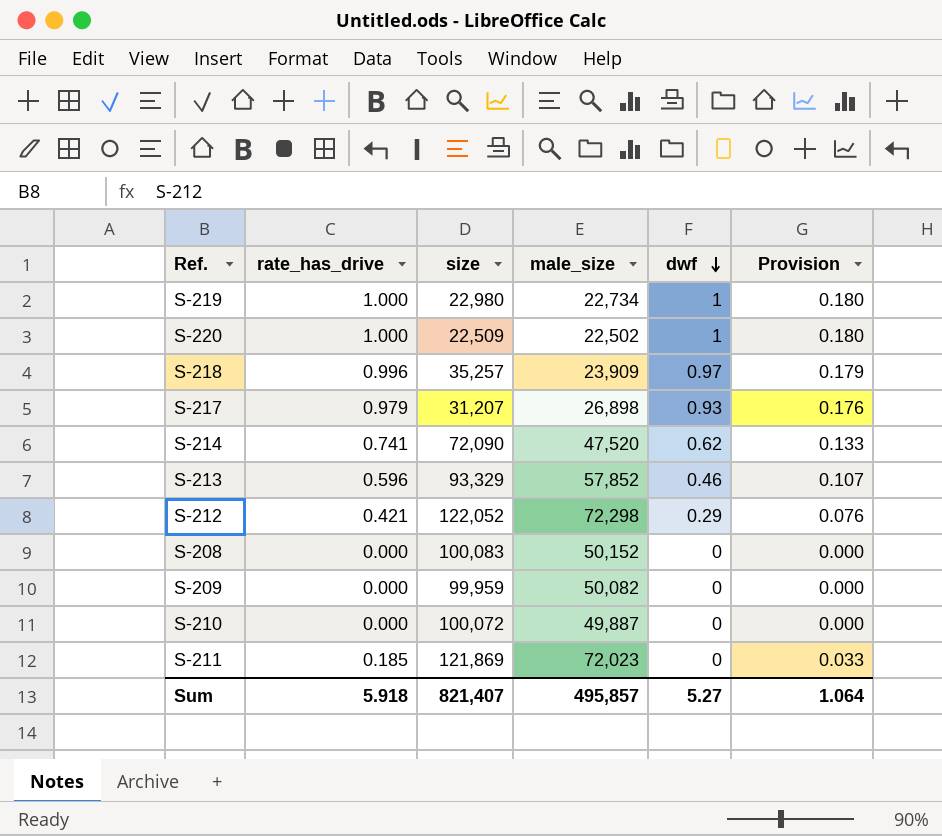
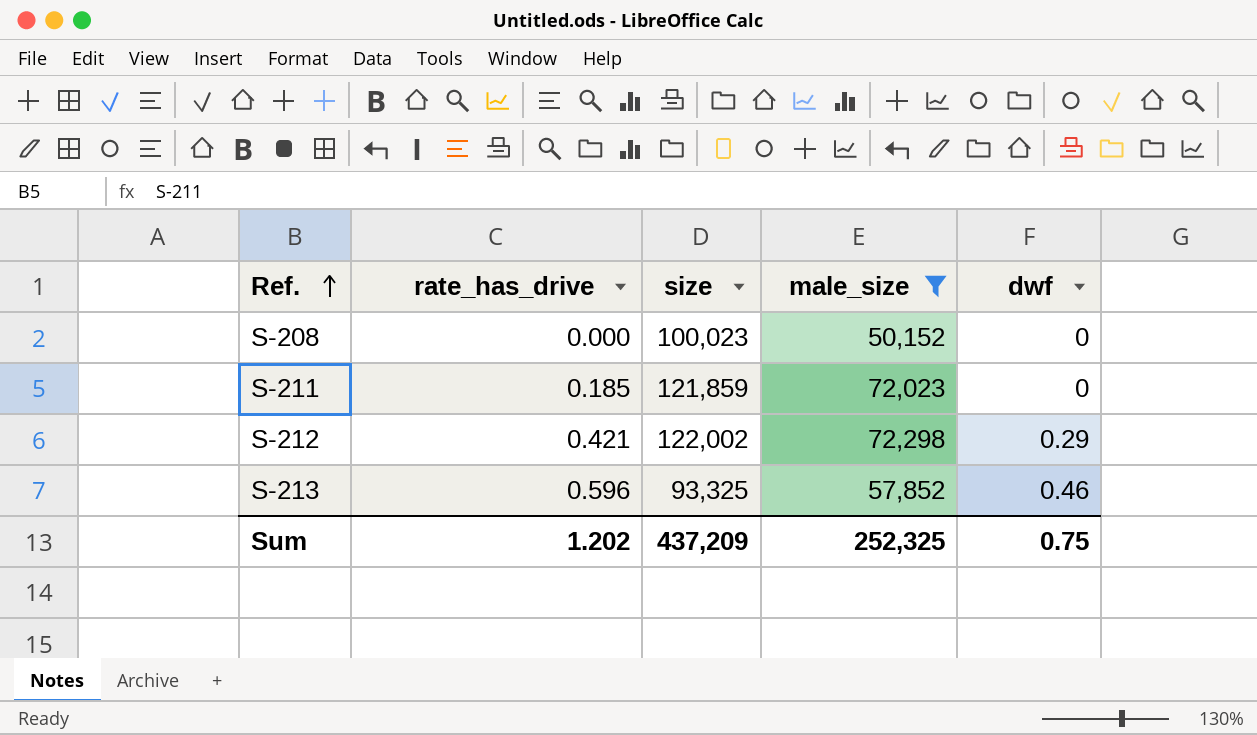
filter: none -> male_size >= 50,152
row order: dwf descending -> Ref. ascending
column Provision | formula: [rate_has_drive] * 0.18 -> none
S-208 | size: 100,083 -> 100,023
S-211 | size: 121,869 -> 121,859
S-212 | size: 122,052 -> 122,002
S-213 | size: 93,329 -> 93,325
Sum | rate_has_drive: 5.918 -> 1.202
Sum | size: 821,407 -> 437,209
Sum | male_size: 495,857 -> 252,325
Sum | dwf: 5.27 -> 0.75

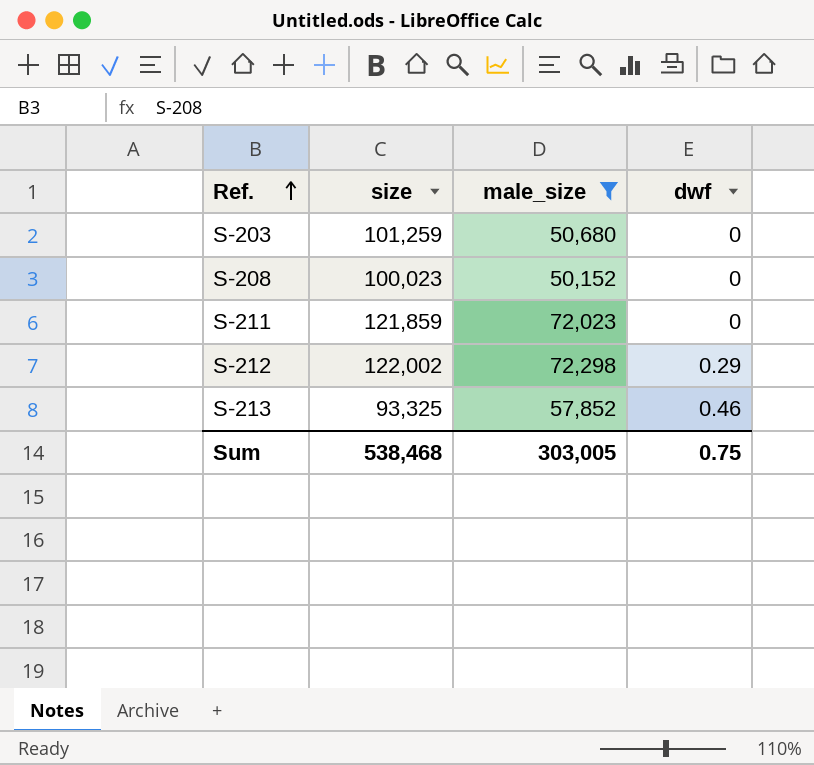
column rate_has_drive | position: 2 -> none
row S-203: none -> 101,259 | 50,680 | 0
Sum | size: 437,209 -> 538,468
Sum | male_size: 252,325 -> 303,005

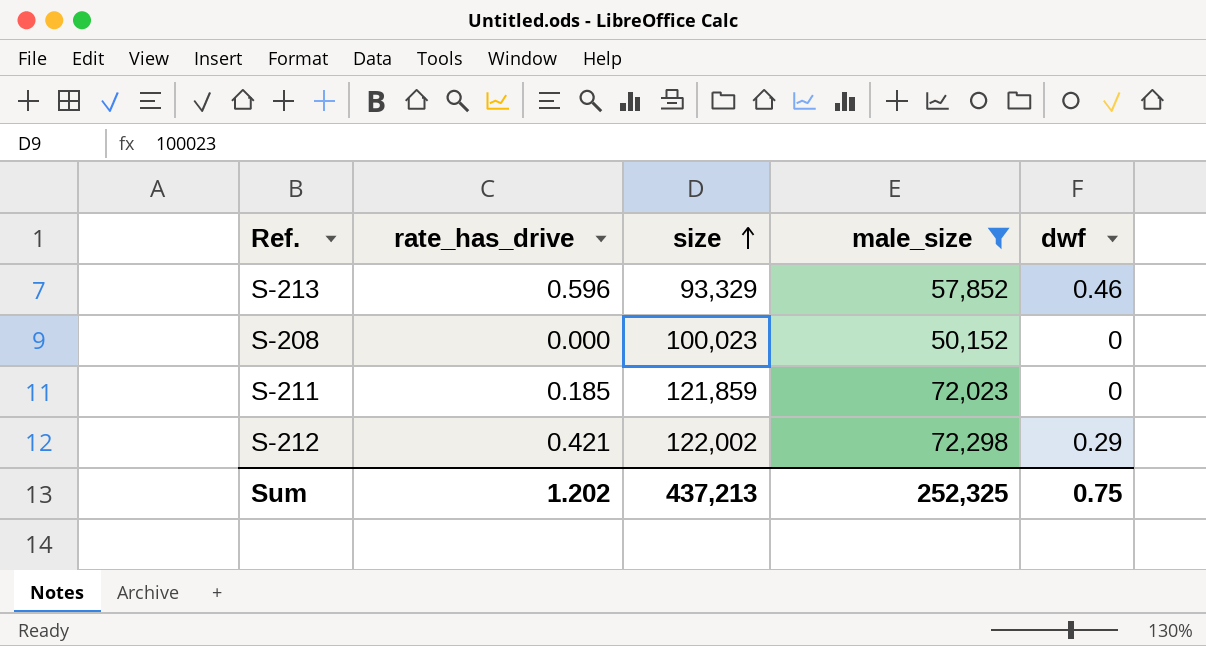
row order: Ref. ascending -> size ascending
column rate_has_drive | position: none -> 2
row S-203: 101,259 | 50,680 | 0 -> none
S-213 | size: 93,325 -> 93,329
Sum | size: 538,468 -> 437,213
Sum | male_size: 303,005 -> 252,325

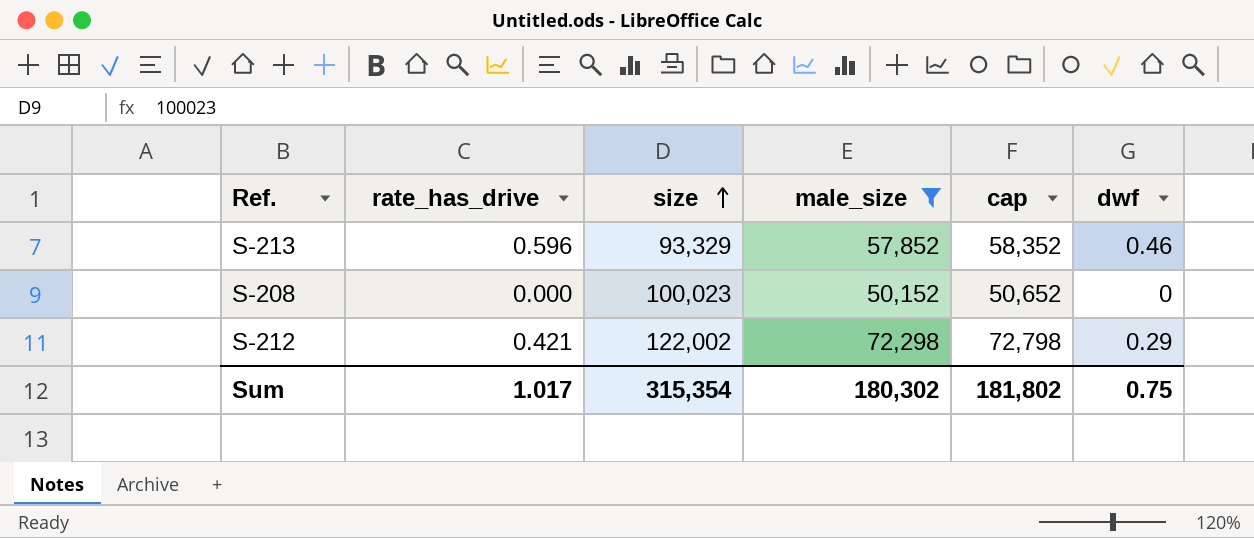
column cap | formula: none -> [male_size] + 500
row S-211: 0.185 | 121,859 | 72,023 | 0 -> none
Sum | rate_has_drive: 1.202 -> 1.017
Sum | size: 437,213 -> 315,354
Sum | male_size: 252,325 -> 180,302

